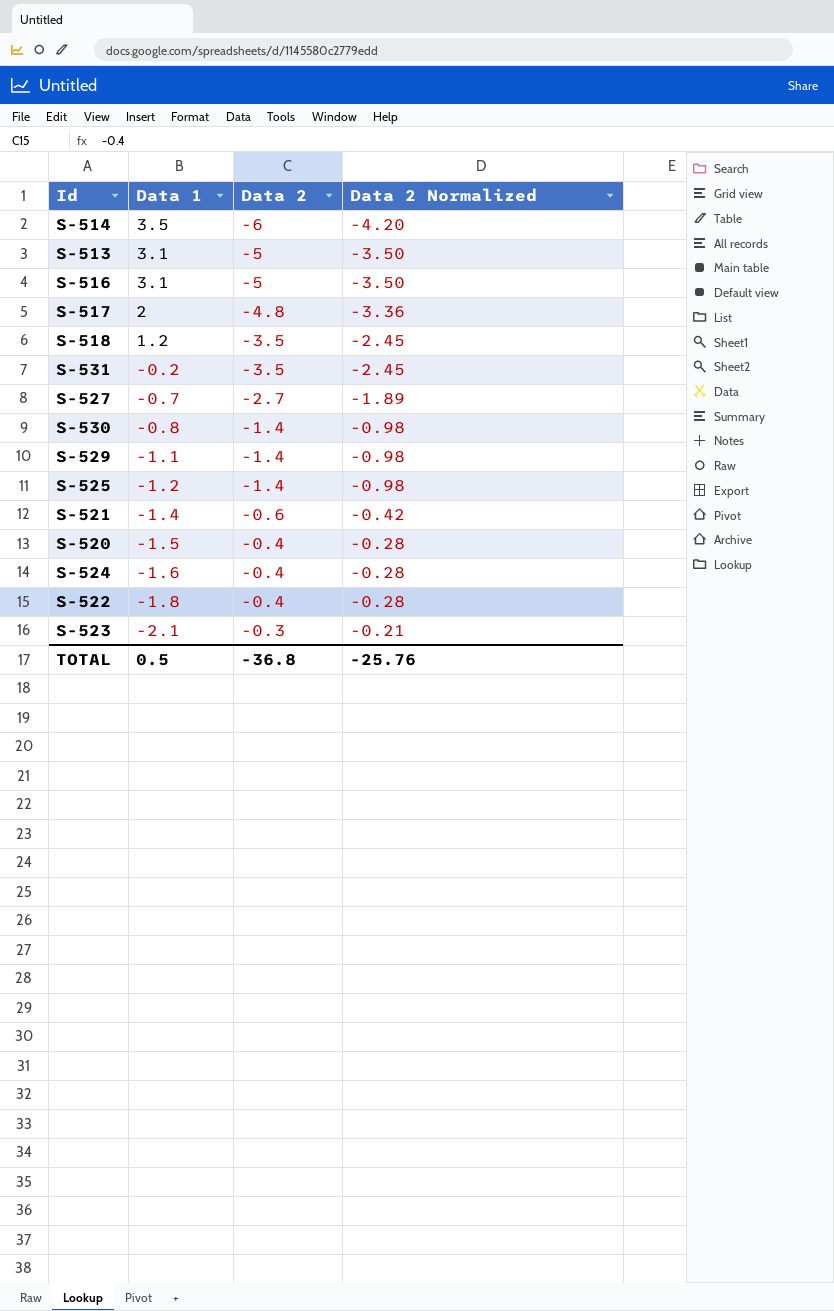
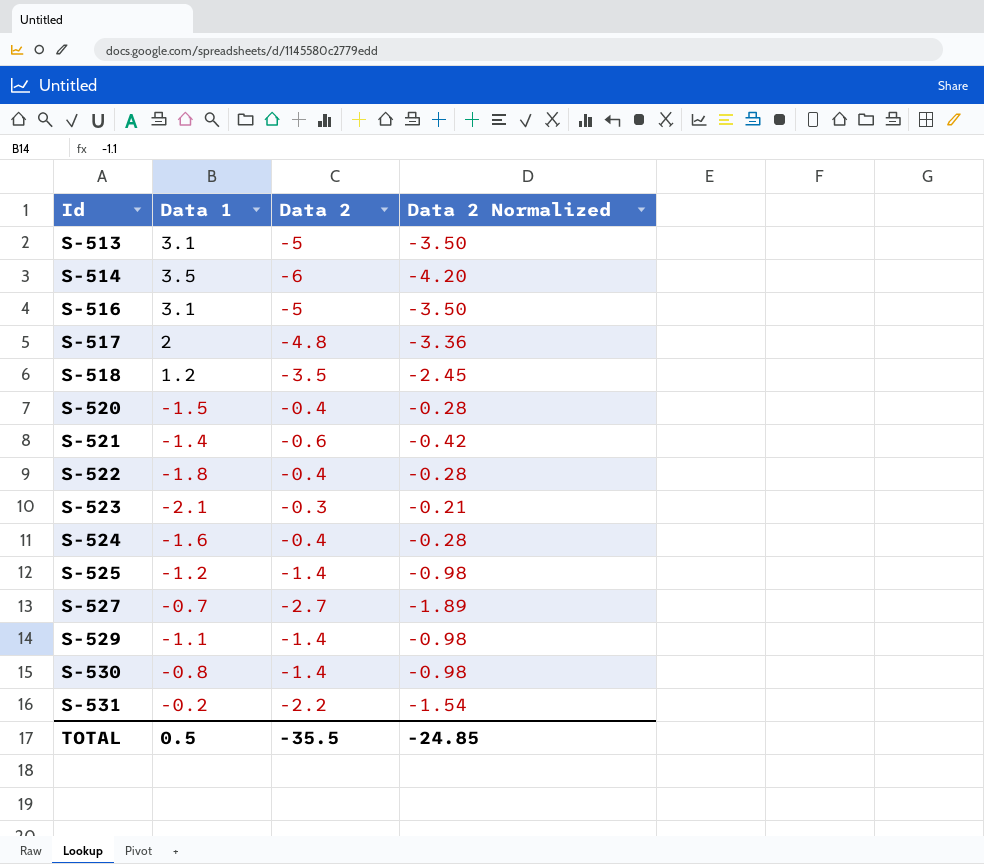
row order: Data 1 descending -> Id ascending
S-531 | Data 2: -3.5 -> -2.2
S-531 | Data 2 Normalized: -2.45 -> -1.54
TOTAL | Data 2: -36.8 -> -35.5
TOTAL | Data 2 Normalized: -25.76 -> -24.85

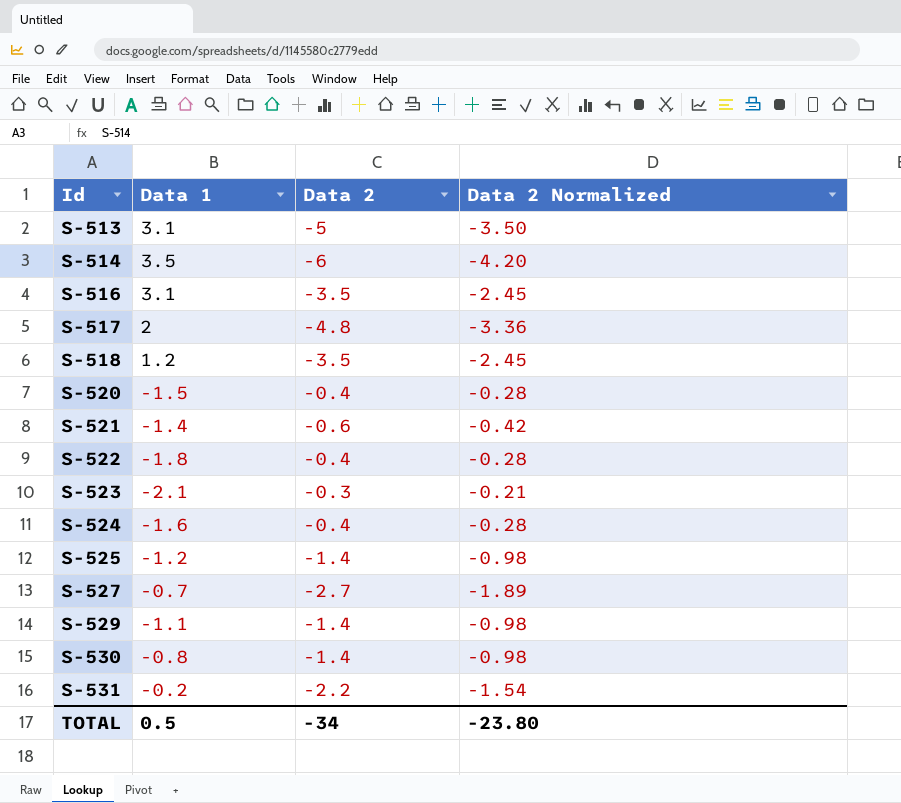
S-516 | Data 2: -5 -> -3.5
S-516 | Data 2 Normalized: -3.50 -> -2.45
TOTAL | Data 2: -35.5 -> -34
TOTAL | Data 2 Normalized: -24.85 -> -23.80

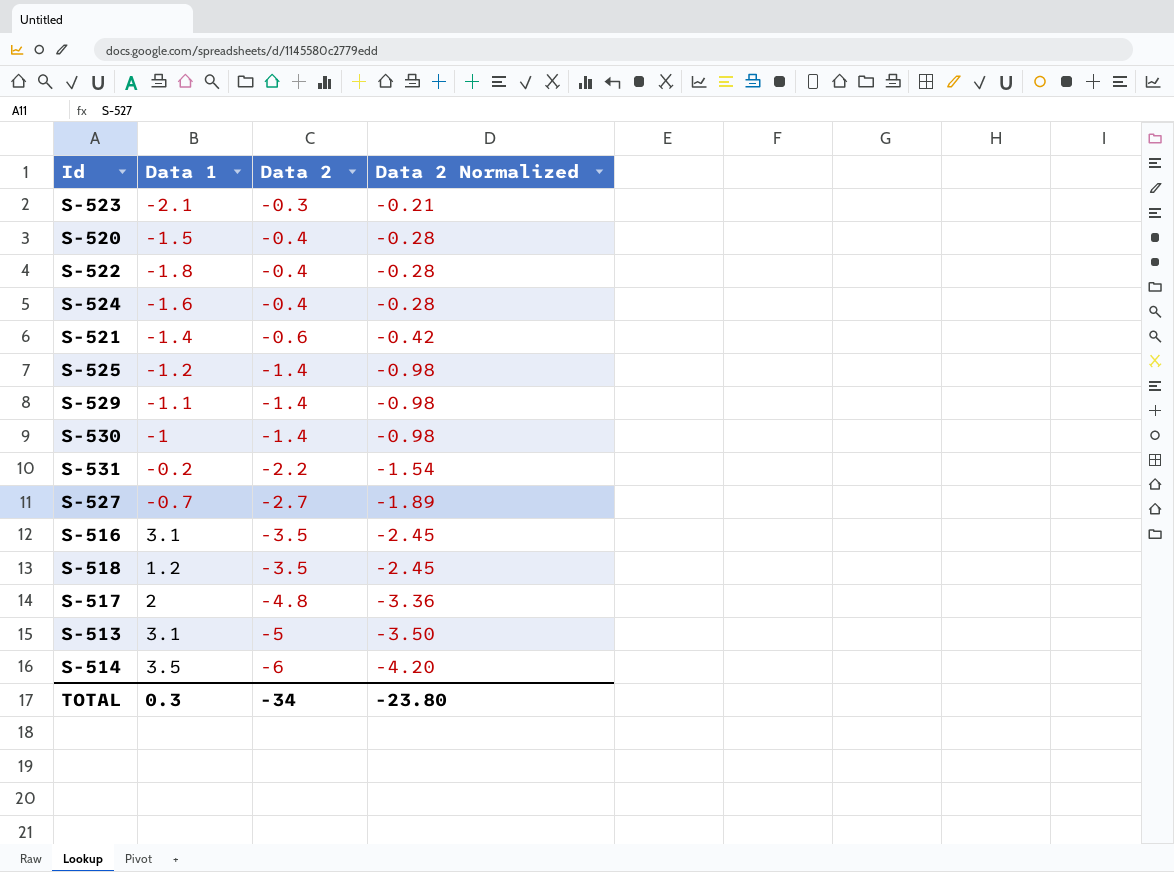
row order: Id ascending -> Data 2 descending
S-530 | Data 1: -0.8 -> -1
TOTAL | Data 1: 0.5 -> 0.3

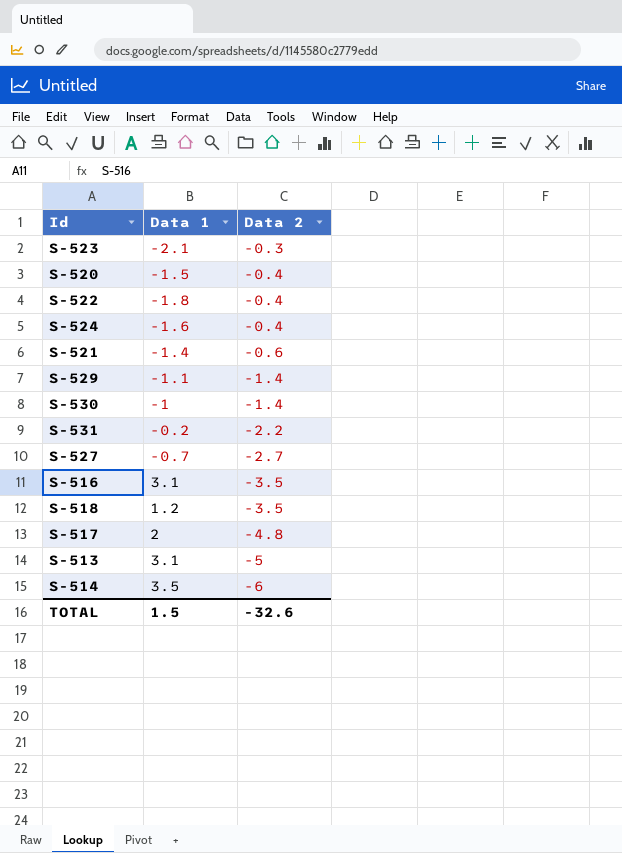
column Data 2 Normalized | formula: [Data 2] * 0.7 -> none
row S-525: -1.2 | -1.4 | -0.98 -> none
TOTAL | Data 1: 0.3 -> 1.5
TOTAL | Data 2: -34 -> -32.6

